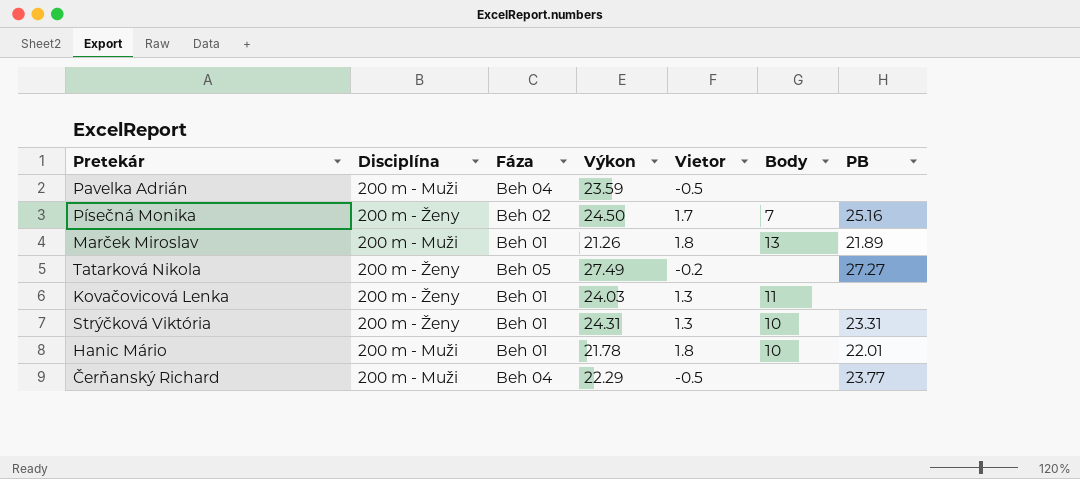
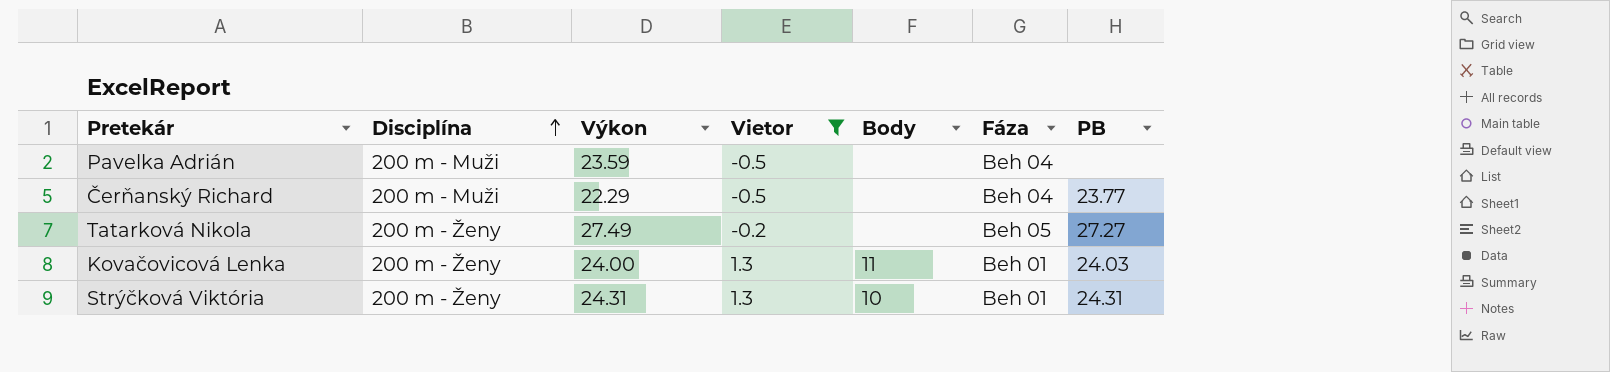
filter: none -> Vietor <= 1.3
row order: none -> Disciplína ascending
column Fáza | position: 3 -> 6
Kovačovicová Lenka | Výkon: 24.03 -> 24.00
Kovačovicová Lenka | PB: none -> 24.03
Strýčková Viktória | PB: 23.31 -> 24.31

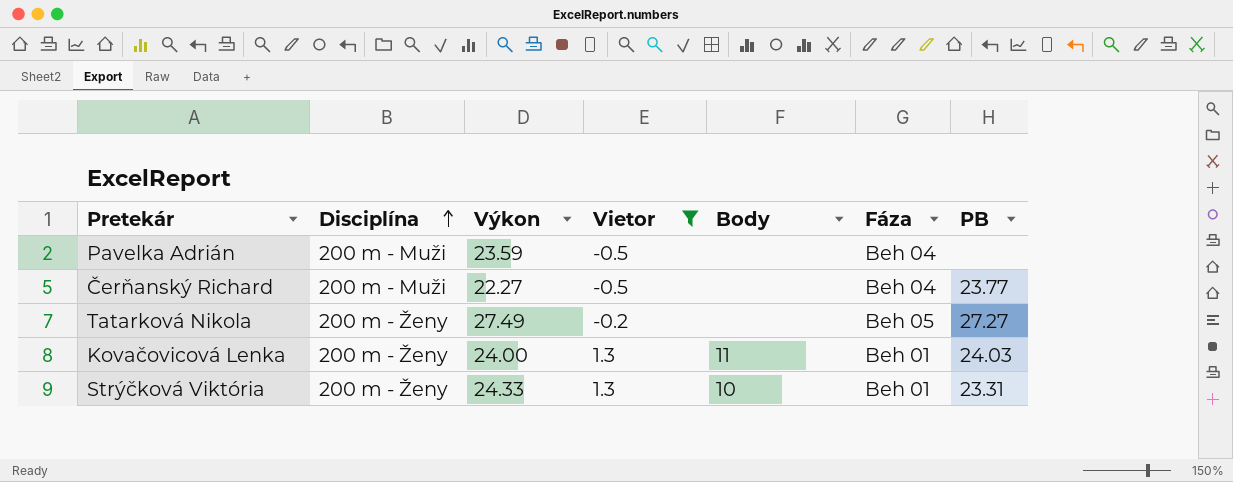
Čerňanský Richard | Výkon: 22.29 -> 22.27
Strýčková Viktória | Výkon: 24.31 -> 24.33
Strýčková Viktória | PB: 24.31 -> 23.31

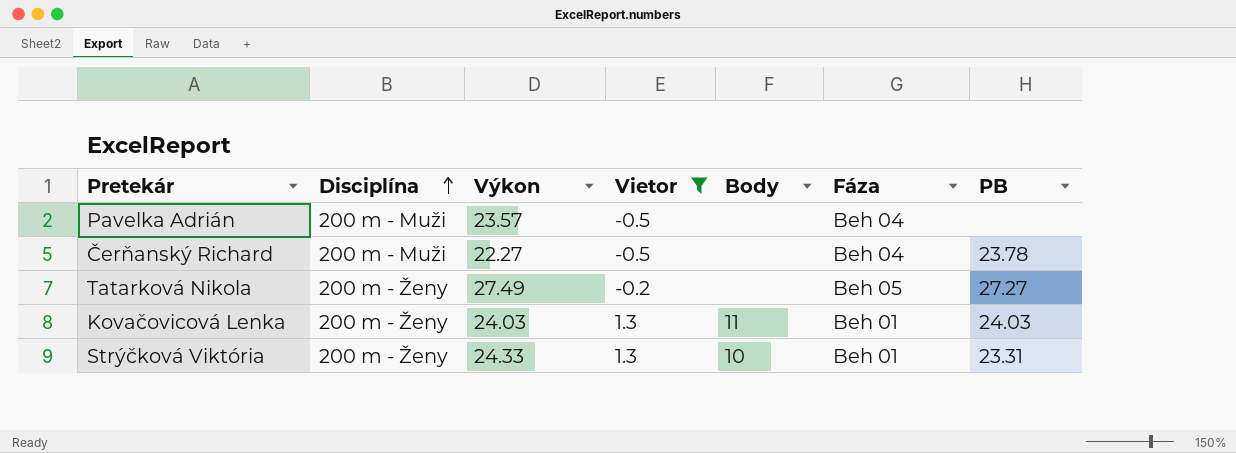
Pavelka Adrián | Výkon: 23.59 -> 23.57
Čerňanský Richard | PB: 23.77 -> 23.78
Kovačovicová Lenka | Výkon: 24.00 -> 24.03

